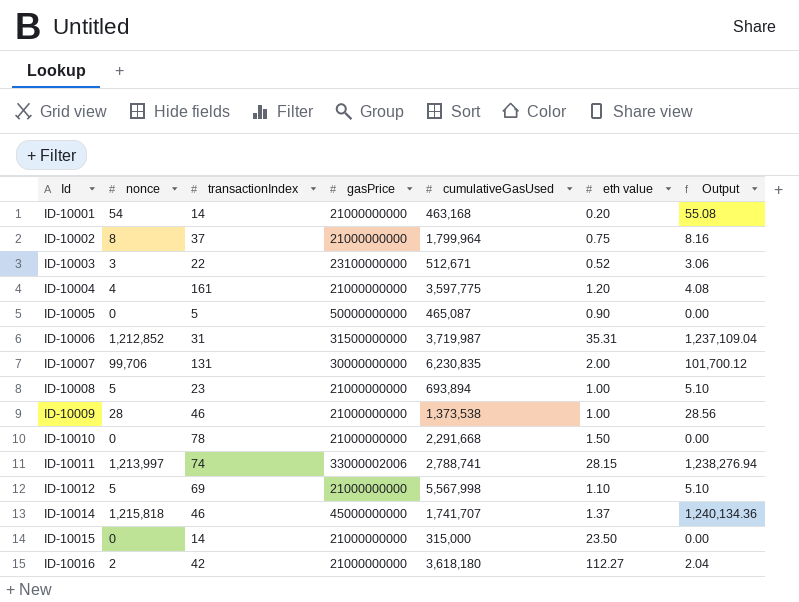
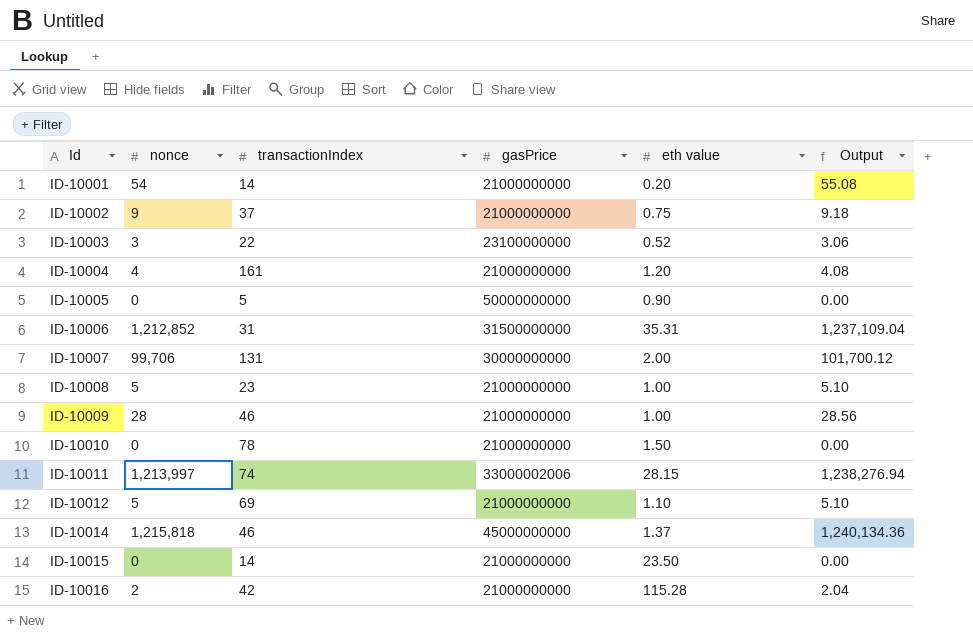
column cumulativeGasUsed | position: 5 -> none
ID-10002 | nonce: 8 -> 9
ID-10002 | Output: 8.16 -> 9.18
ID-10016 | eth value: 112.27 -> 115.28

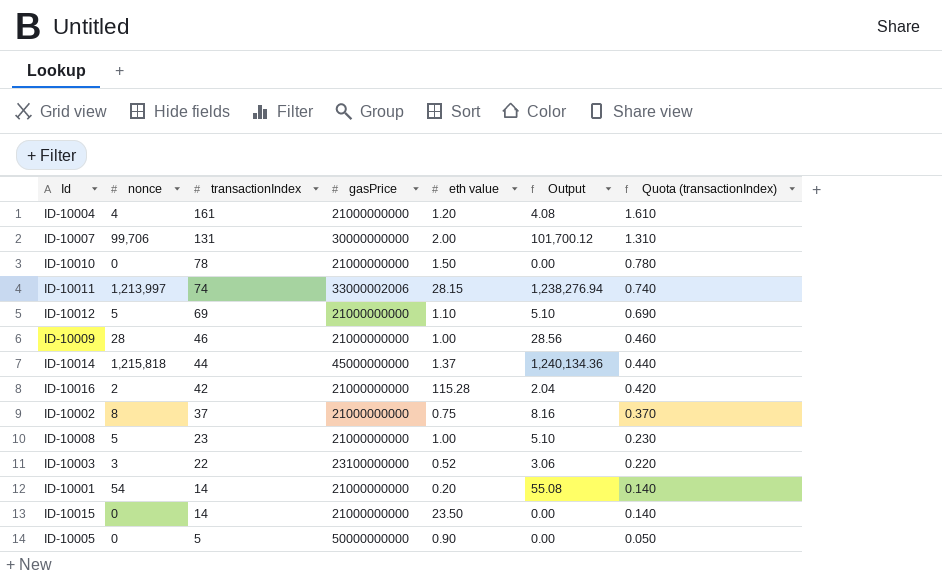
row order: Id ascending -> transactionIndex descending
column Quota (transactionIndex) | formula: none -> [transactionIndex] * 0.01
row ID-10006: 1,212,852 | 31 | 31500000000 | 35.31 | 1,237,109.04 -> none
ID-10014 | transactionIndex: 46 -> 44
ID-10002 | nonce: 9 -> 8
ID-10002 | Output: 9.18 -> 8.16

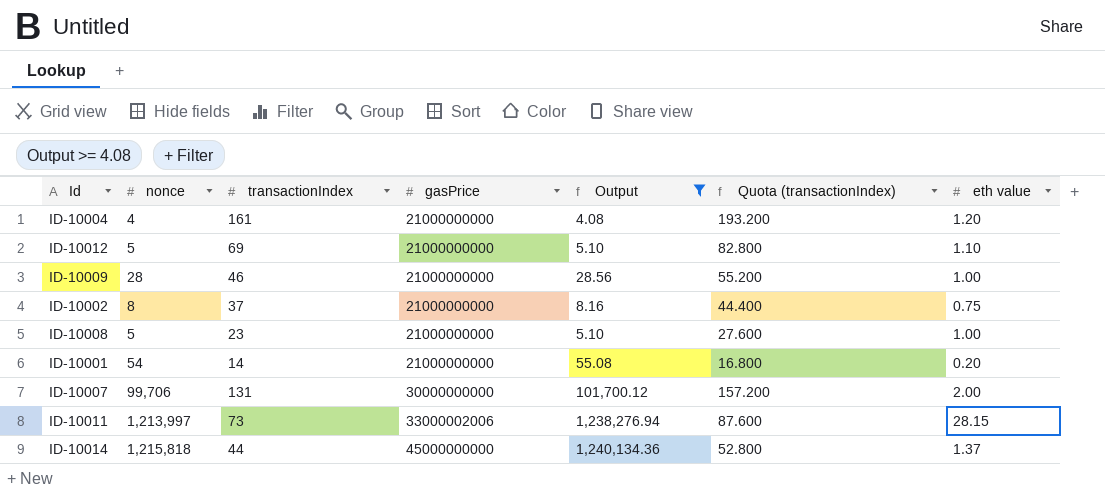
filter: none -> Output >= 4.08
row order: transactionIndex descending -> gasPrice ascending
column Quota (transactionIndex) | formula: [transactionIndex] * 0.01 -> [transactionIndex] * 1.2
column eth value | position: 5 -> 7
ID-10011 | transactionIndex: 74 -> 73

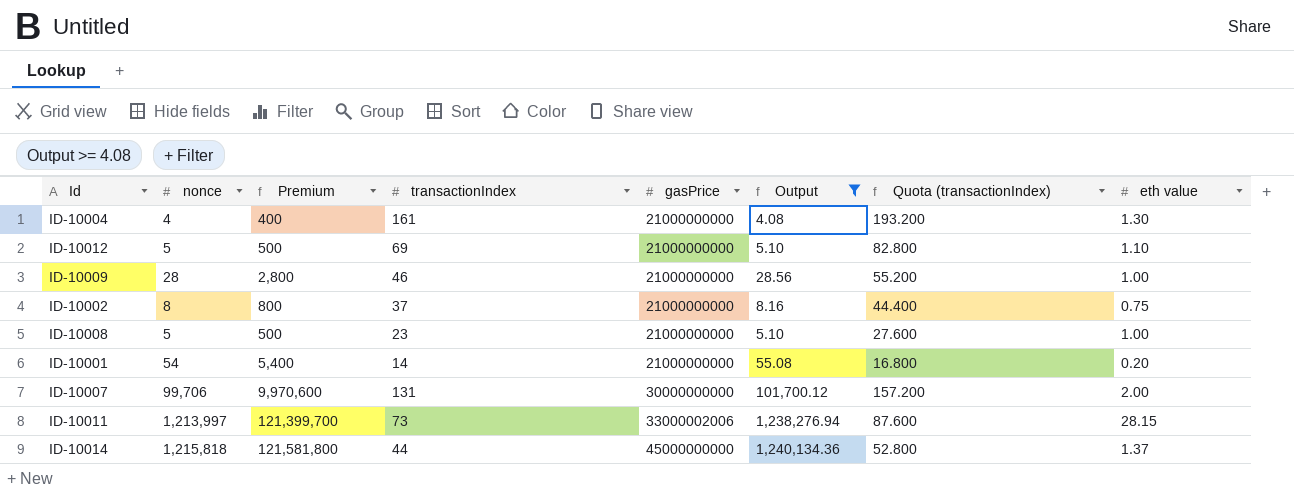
column Premium | formula: none -> [nonce] * 100
ID-10004 | eth value: 1.20 -> 1.30

